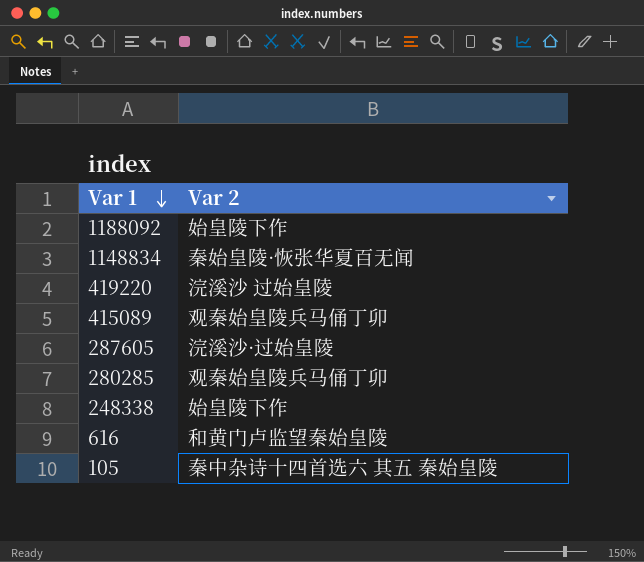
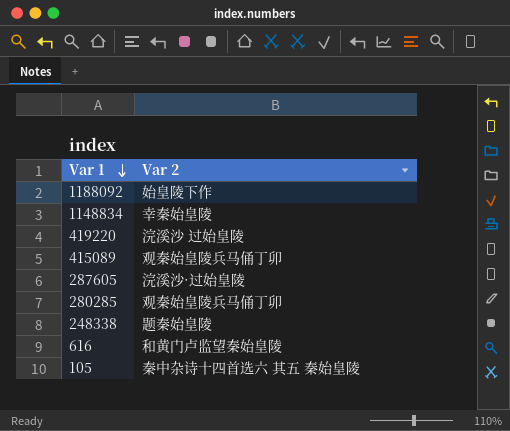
1148834 | Var 2: 秦始皇陵·恢张华夏百无闻 -> 幸秦始皇陵
248338 | Var 2: 始皇陵下作 -> 题秦始皇陵

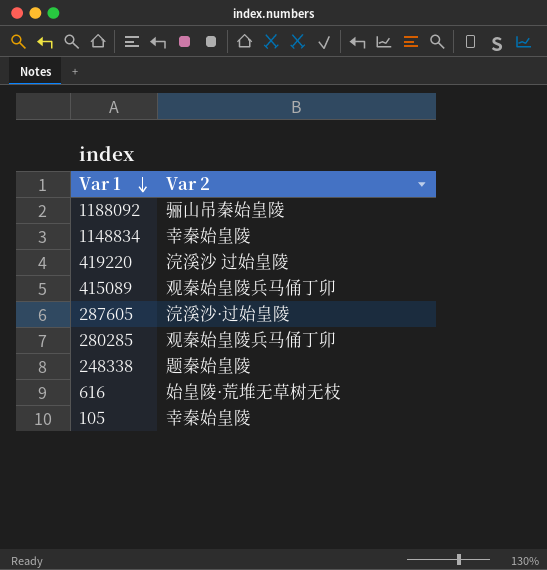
1188092 | Var 2: 始皇陵下作 -> 骊山吊秦始皇陵
616 | Var 2: 和黄门卢监望秦始皇陵 -> 始皇陵·荒堆无草树无枝
105 | Var 2: 秦中杂诗十四首选六 其五 秦始皇陵 -> 幸秦始皇陵

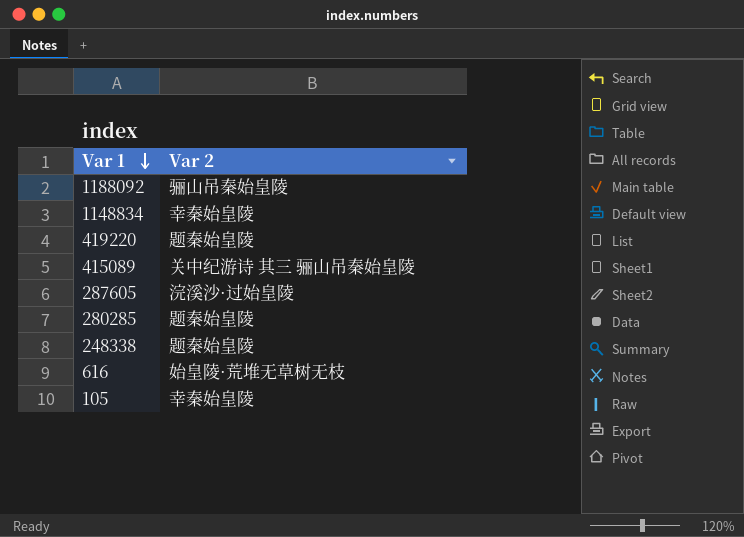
419220 | Var 2: 浣溪沙 过始皇陵 -> 题秦始皇陵
415089 | Var 2: 观秦始皇陵兵马俑丁卯 -> 关中纪游诗 其三 骊山吊秦始皇陵
280285 | Var 2: 观秦始皇陵兵马俑丁卯 -> 题秦始皇陵

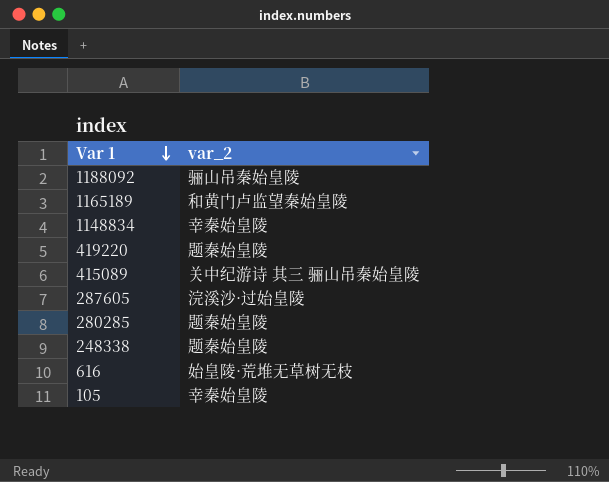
column name: Var 2 -> var_2
row 1165189: none -> 和黄门卢监望秦始皇陵

